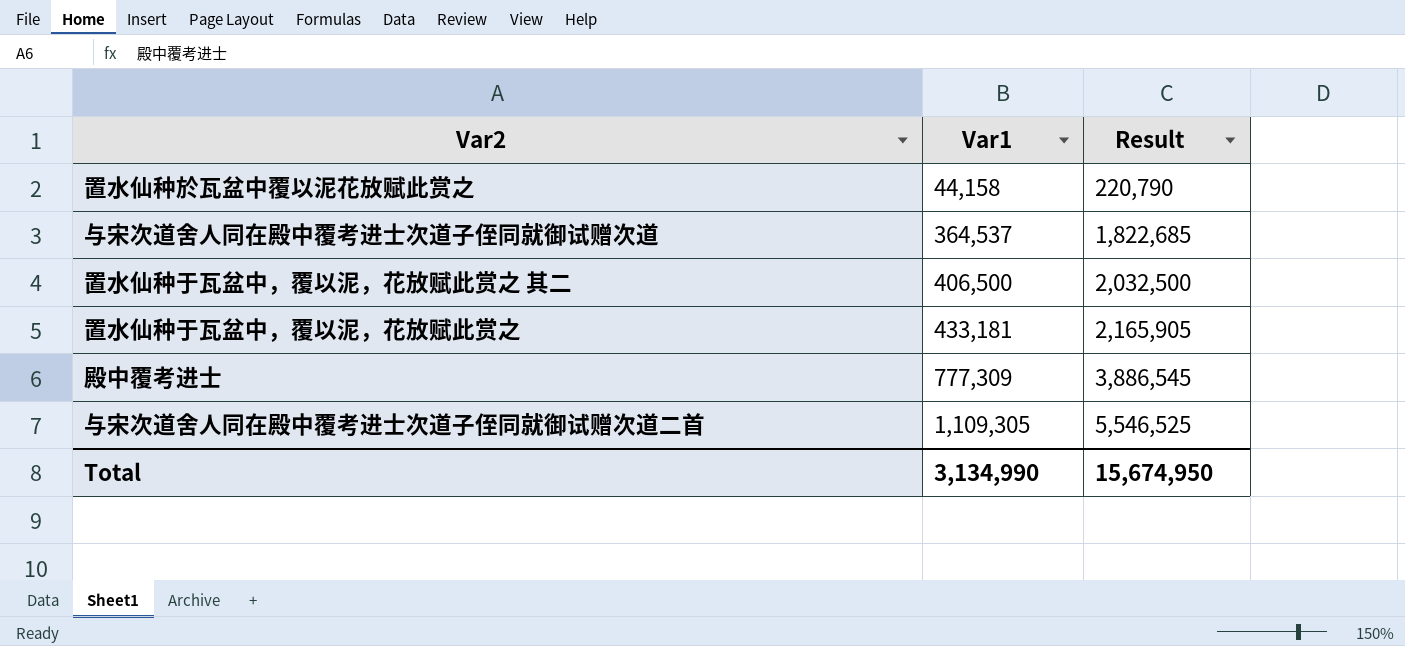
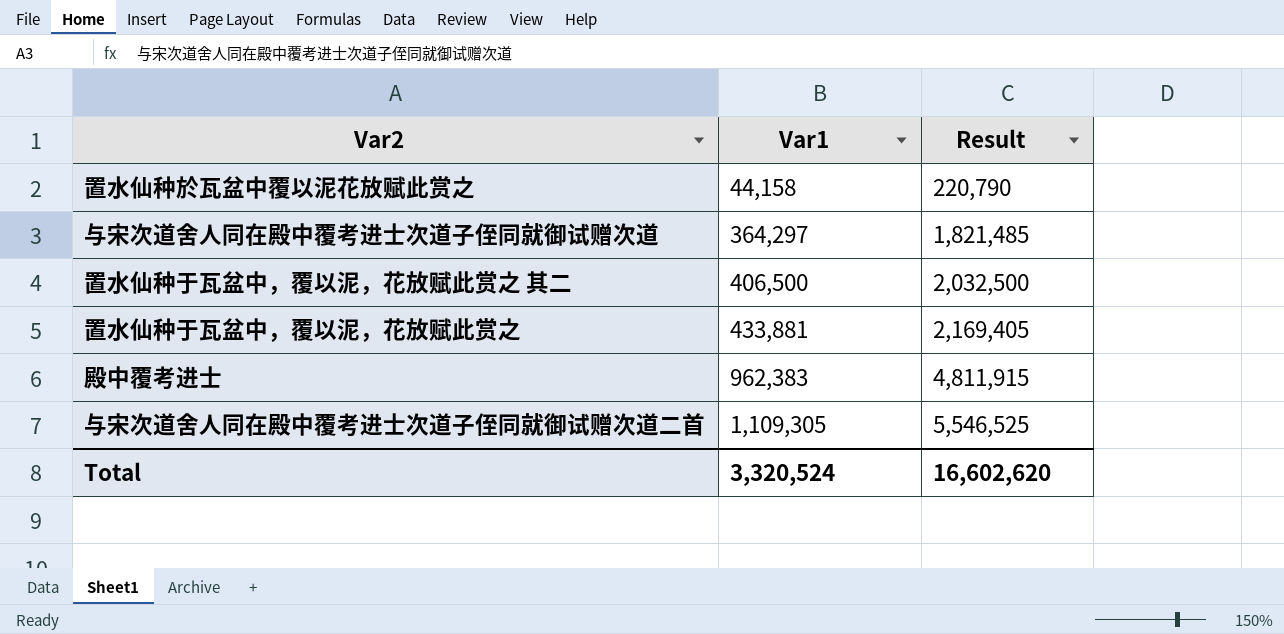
与宋次道舍人同在殿中覆考进士次道子侄同就御试赠次道 | Var1: 364,537 -> 364,297
与宋次道舍人同在殿中覆考进士次道子侄同就御试赠次道 | Result: 1,822,685 -> 1,821,485
置水仙种于瓦盆中，覆以泥，花放赋此赏之 | Var1: 433,181 -> 433,881
置水仙种于瓦盆中，覆以泥，花放赋此赏之 | Result: 2,165,905 -> 2,169,405
殿中覆考进士 | Var1: 777,309 -> 962,383
殿中覆考进士 | Result: 3,886,545 -> 4,811,915
Total | Var1: 3,134,990 -> 3,320,524
Total | Result: 15,674,950 -> 16,602,620

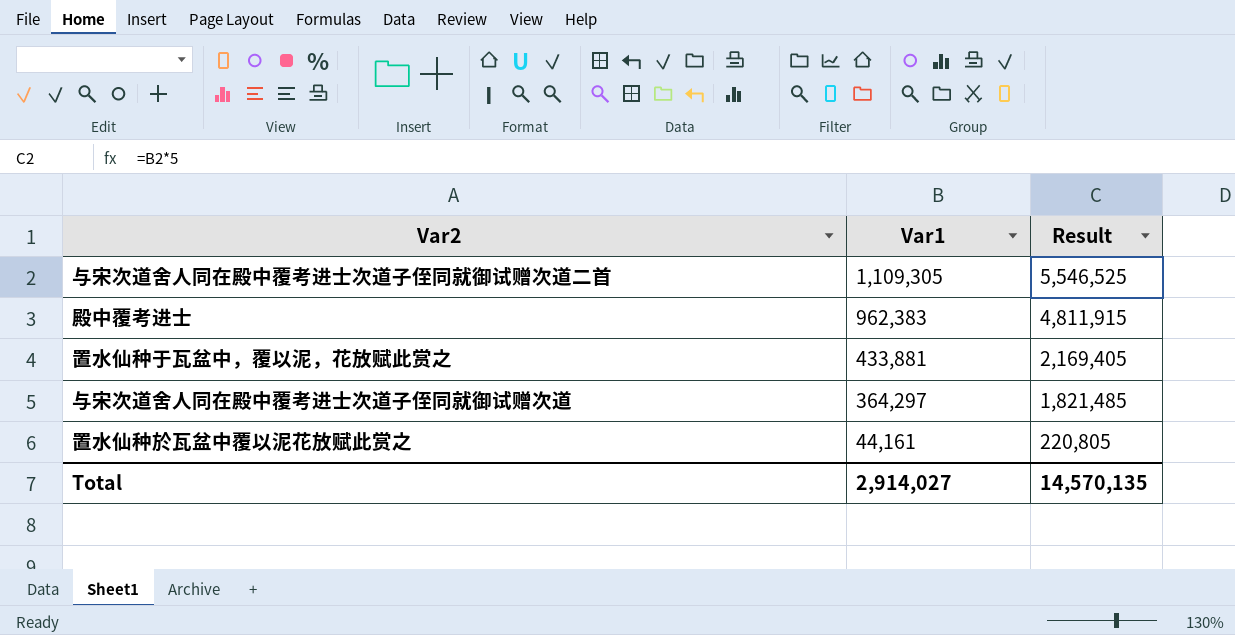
row order: Var1 ascending -> Var1 descending
row 置水仙种于瓦盆中，覆以泥，花放赋此赏之 其二: 406,500 | 2,032,500 -> none
置水仙种於瓦盆中覆以泥花放赋此赏之 | Var1: 44,158 -> 44,161
置水仙种於瓦盆中覆以泥花放赋此赏之 | Result: 220,790 -> 220,805
Total | Var1: 3,320,524 -> 2,914,027
Total | Result: 16,602,620 -> 14,570,135

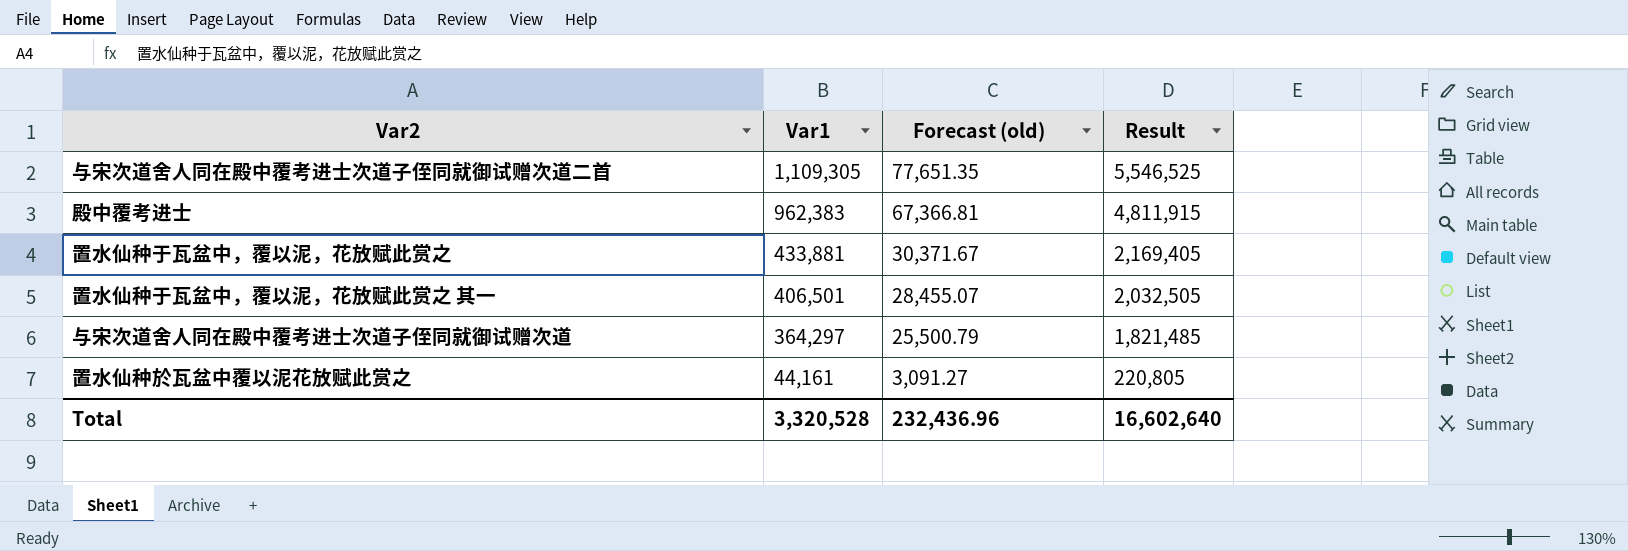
column Forecast (old) | formula: none -> [Var1] * 0.07
row 置水仙种于瓦盆中，覆以泥，花放赋此赏之 其一: none -> 406,501 | 28,455.07 | 2,032,505
Total | Var1: 2,914,027 -> 3,320,528
Total | Result: 14,570,135 -> 16,602,640

